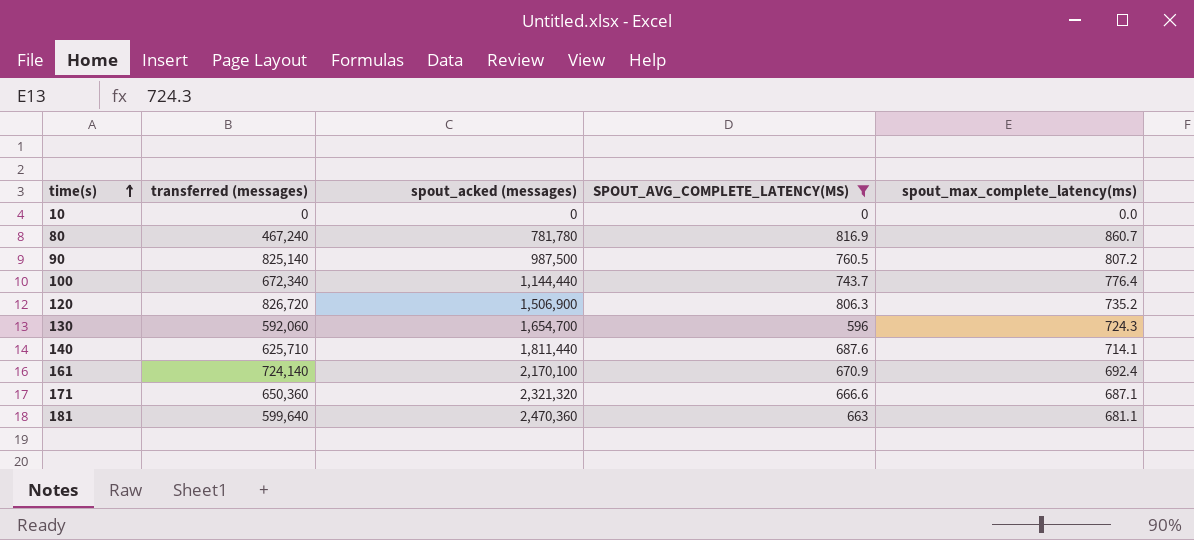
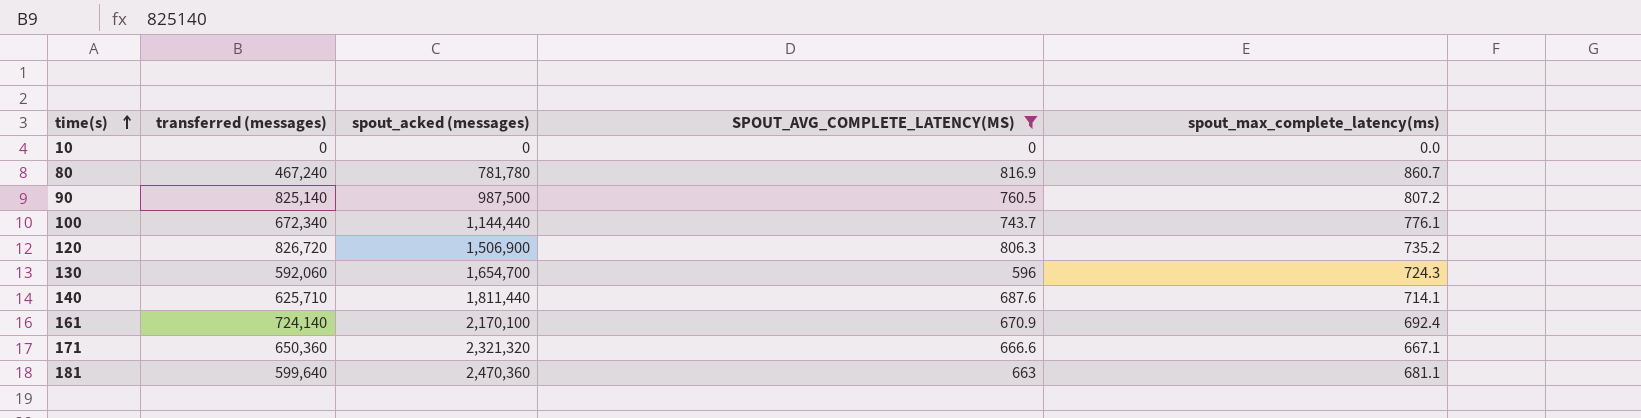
100 | spout_max_complete_latency(ms): 776.4 -> 776.1
171 | spout_max_complete_latency(ms): 687.1 -> 667.1

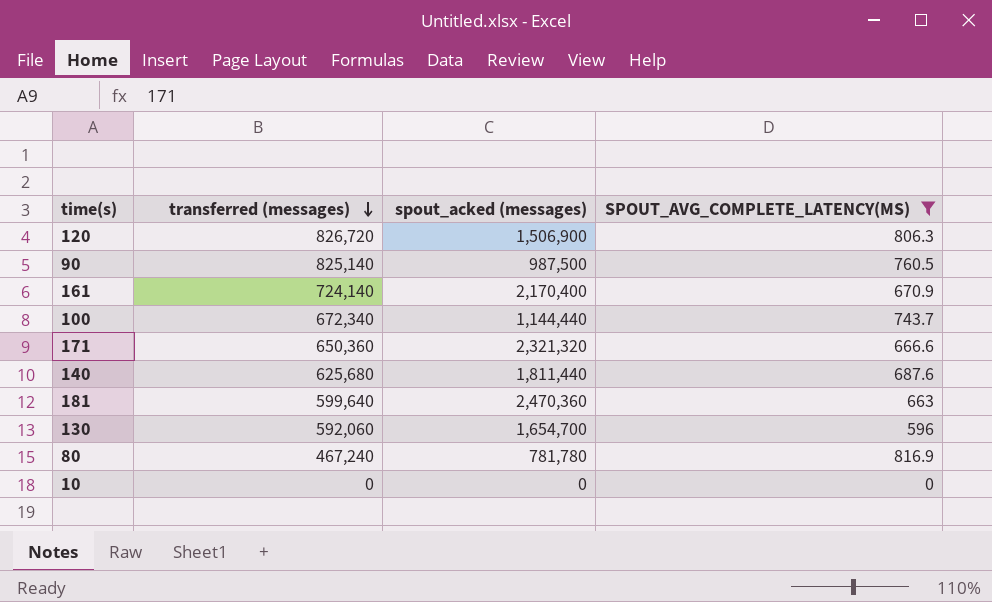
row order: time(s) ascending -> transferred (messages) descending
column spout_max_complete_latency(ms) | position: 5 -> none
161 | spout_acked (messages): 2,170,100 -> 2,170,400
140 | transferred (messages): 625,710 -> 625,680

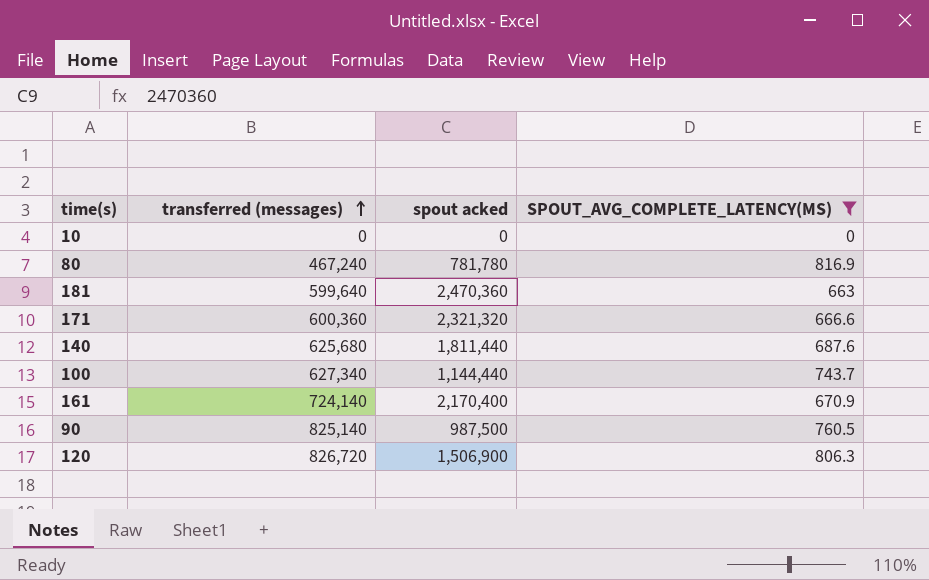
row order: transferred (messages) descending -> transferred (messages) ascending
column name: spout_acked (messages) -> spout acked
row 130: 592,060 | 1,654,700 | 596 -> none
171 | transferred (messages): 650,360 -> 600,360
100 | transferred (messages): 672,340 -> 627,340

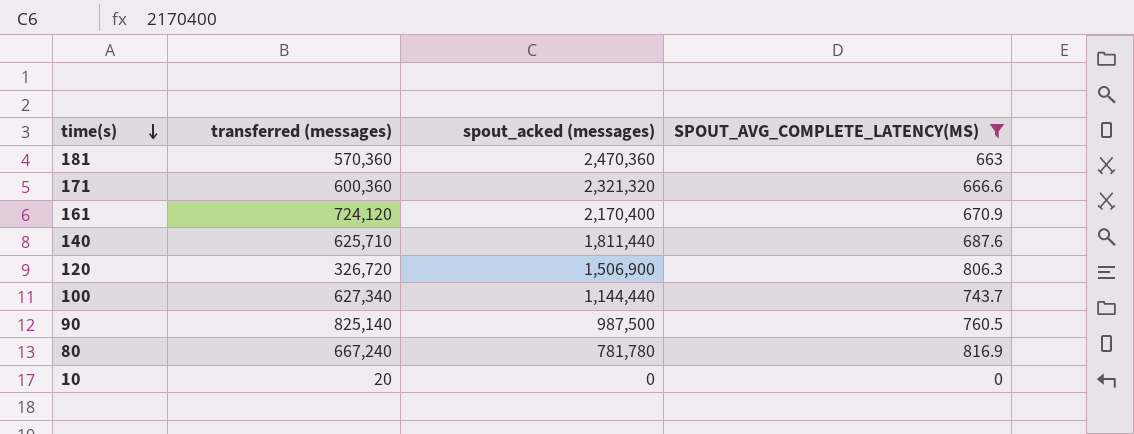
row order: transferred (messages) ascending -> time(s) descending
column name: spout acked -> spout_acked (messages)
181 | transferred (messages): 599,640 -> 570,360
161 | transferred (messages): 724,140 -> 724,120
140 | transferred (messages): 625,680 -> 625,710
120 | transferred (messages): 826,720 -> 326,720
80 | transferred (messages): 467,240 -> 667,240
10 | transferred (messages): 0 -> 20

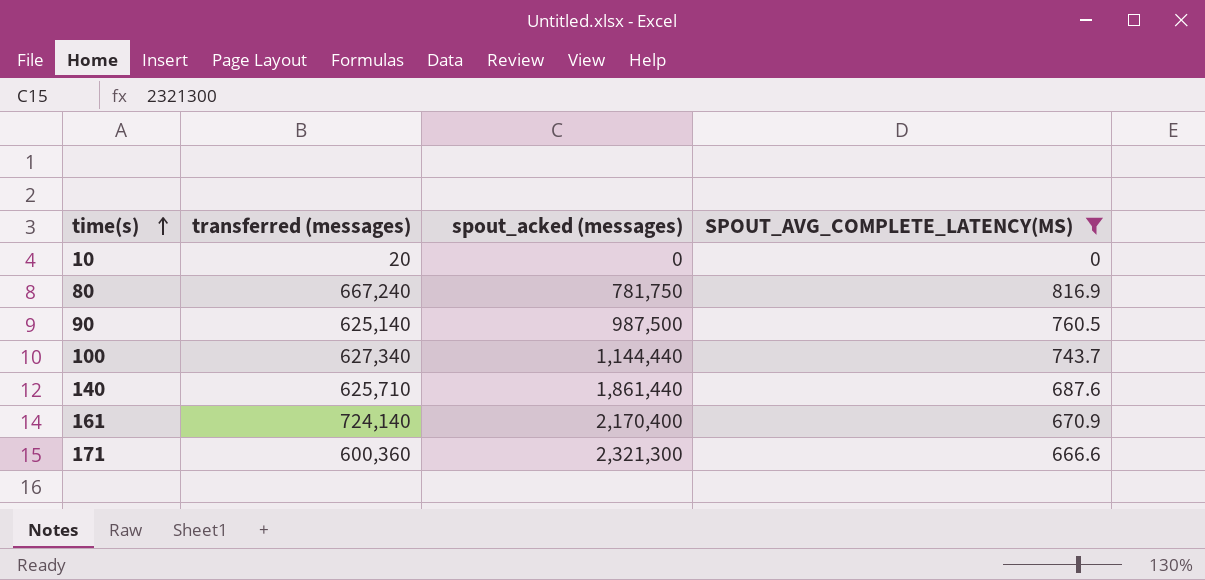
row order: time(s) descending -> time(s) ascending
row 181: 570,360 | 2,470,360 | 663 -> none
row 120: 326,720 | 1,506,900 | 806.3 -> none
80 | spout_acked (messages): 781,780 -> 781,750
90 | transferred (messages): 825,140 -> 625,140
140 | spout_acked (messages): 1,811,440 -> 1,861,440
161 | transferred (messages): 724,120 -> 724,140
171 | spout_acked (messages): 2,321,320 -> 2,321,300

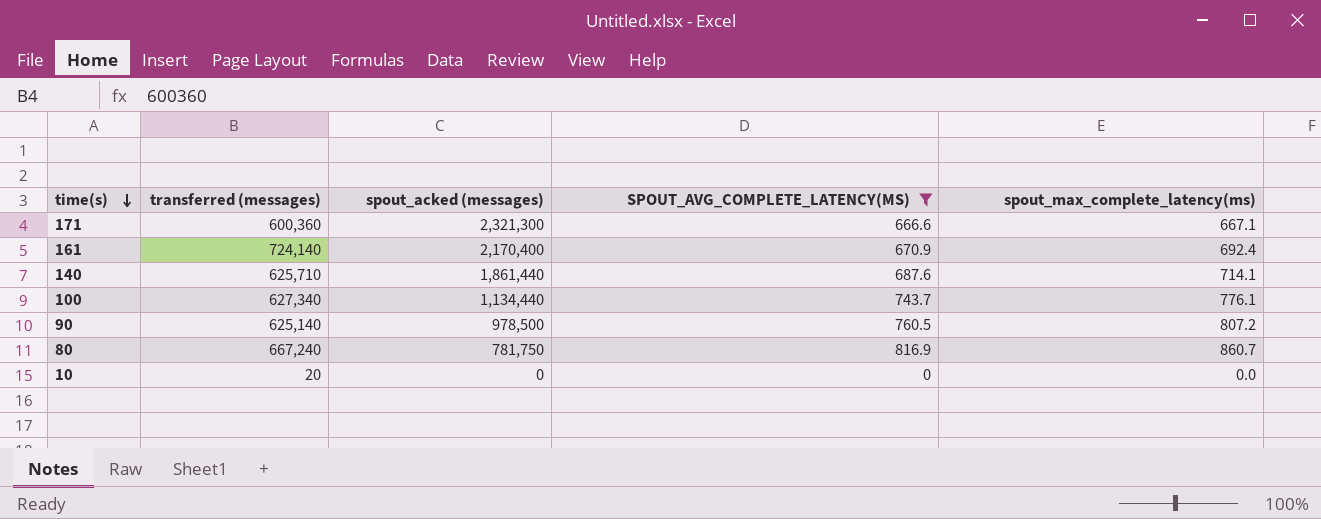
row order: time(s) ascending -> time(s) descending
column spout_max_complete_latency(ms) | position: none -> 5
100 | spout_acked (messages): 1,144,440 -> 1,134,440
90 | spout_acked (messages): 987,500 -> 978,500

